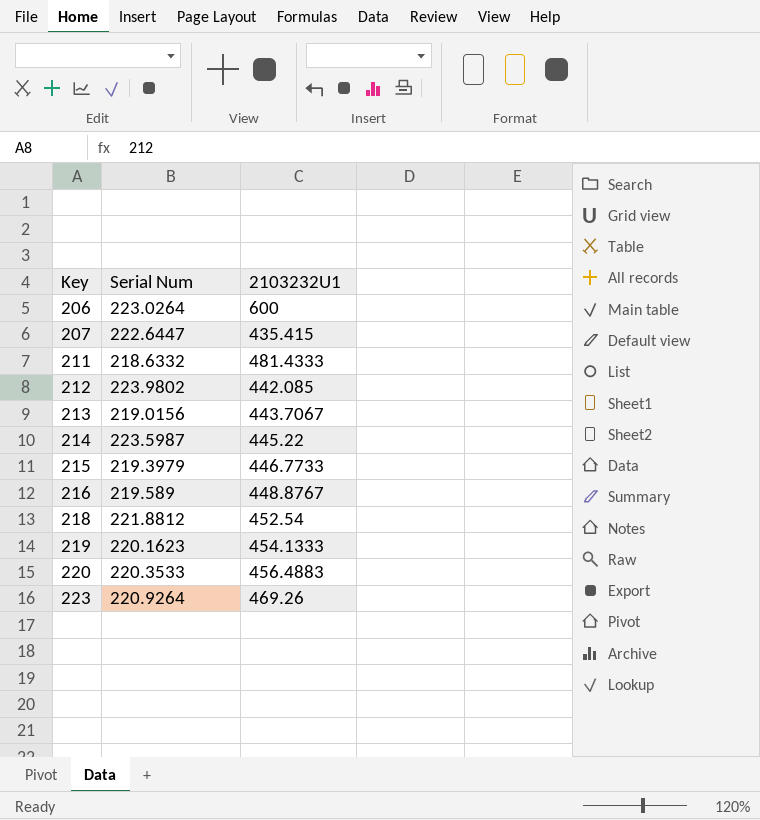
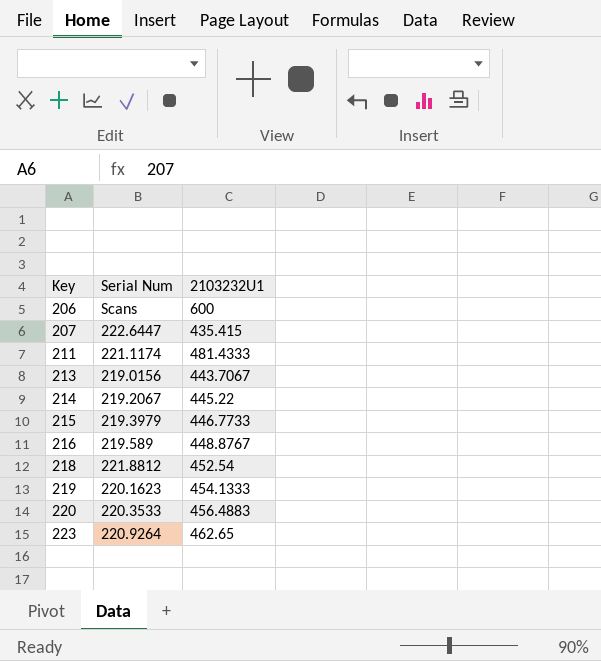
row 212: 223.9802 | 442.085 -> none
206 | Serial Num: 223.0264 -> Scans
211 | Serial Num: 218.6332 -> 221.1174
214 | Serial Num: 223.5987 -> 219.2067
223 | 2103232U1: 469.26 -> 462.65

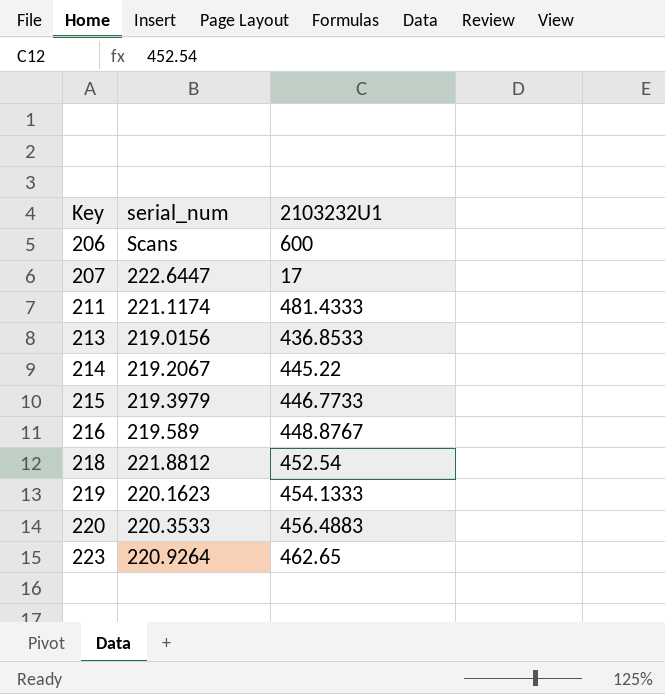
column name: Serial Num -> serial_num
207 | 2103232U1: 435.415 -> 17
213 | 2103232U1: 443.7067 -> 436.8533

